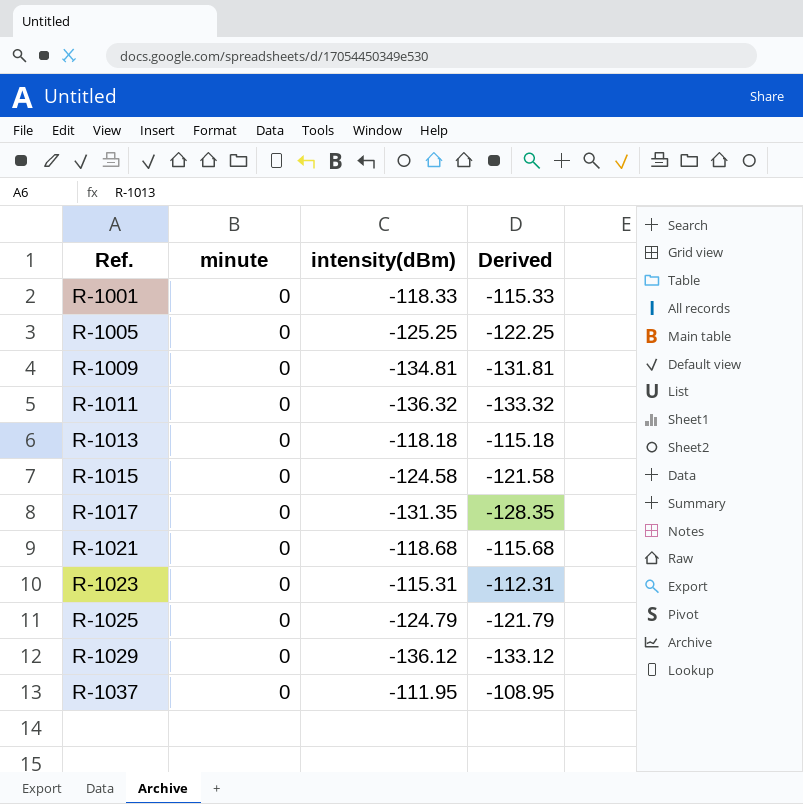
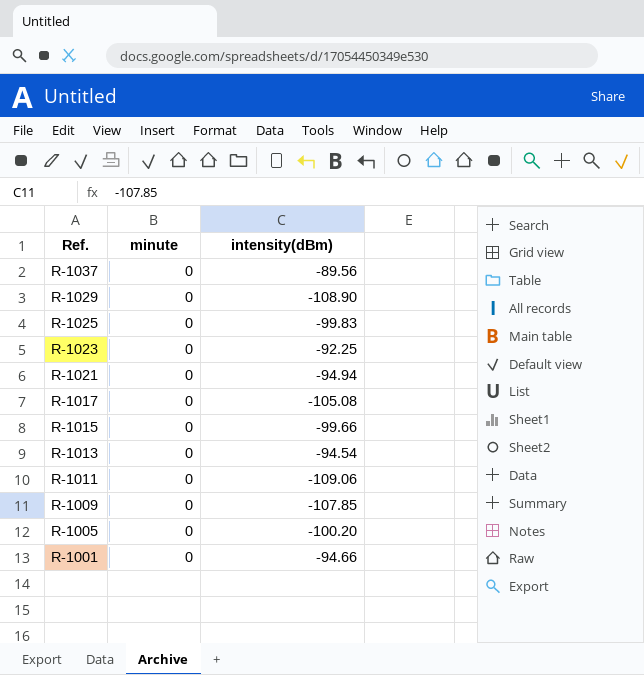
row order: Ref. ascending -> Ref. descending
column Derived | formula: [intensity(dBm)] + 3 -> none
R-1037 | intensity(dBm): -111.95 -> -89.56
R-1029 | intensity(dBm): -136.12 -> -108.90
R-1025 | intensity(dBm): -124.79 -> -99.83
R-1023 | intensity(dBm): -115.31 -> -92.25
R-1021 | intensity(dBm): -118.68 -> -94.94
R-1017 | intensity(dBm): -131.35 -> -105.08
R-1015 | intensity(dBm): -124.58 -> -99.66
R-1013 | intensity(dBm): -118.18 -> -94.54
R-1011 | intensity(dBm): -136.32 -> -109.06
R-1009 | intensity(dBm): -134.81 -> -107.85
R-1005 | intensity(dBm): -125.25 -> -100.20
R-1001 | intensity(dBm): -118.33 -> -94.66

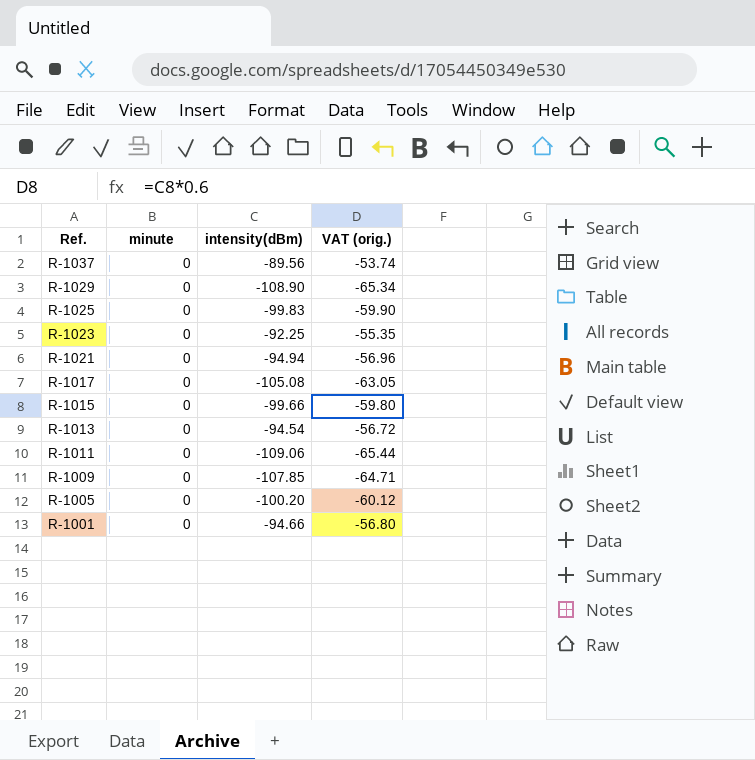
column VAT (orig.) | formula: none -> [intensity(dBm)] * 0.6

